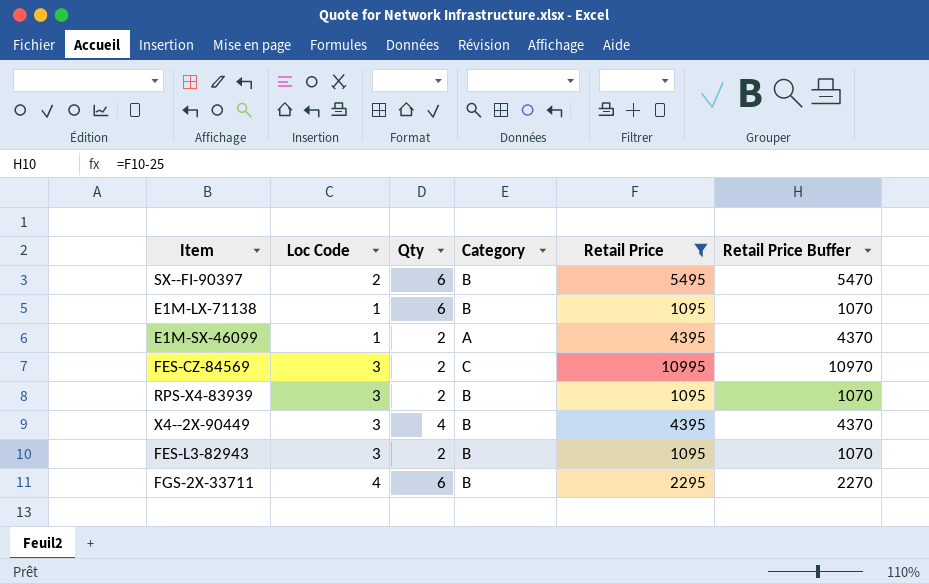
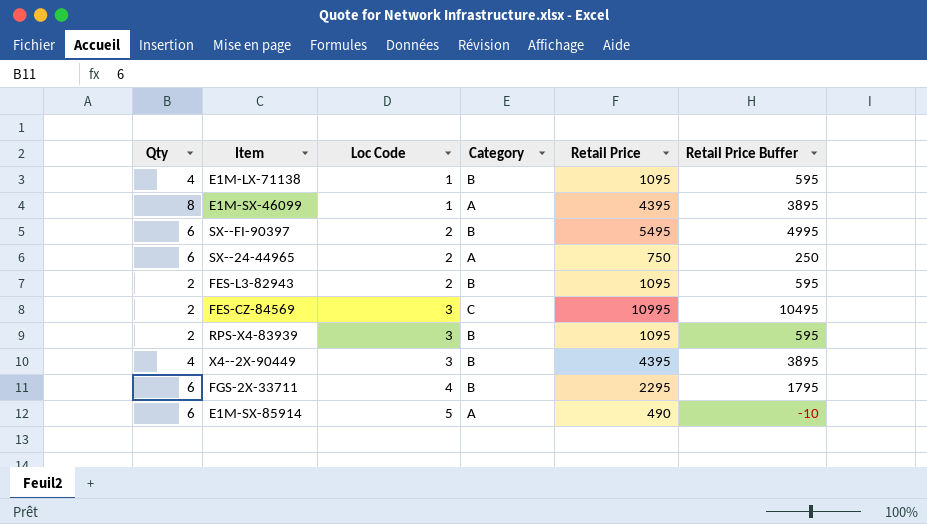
filter: Retail Price >= 1095 -> none
row order: none -> Loc Code ascending
column Qty | position: 3 -> 1
column Retail Price Buffer | formula: [Retail Price] - 25 -> [Retail Price] - 500
E1M-LX-71138 | Qty: 6 -> 4
E1M-SX-46099 | Qty: 2 -> 8
FES-L3-82943 | Loc Code: 3 -> 2

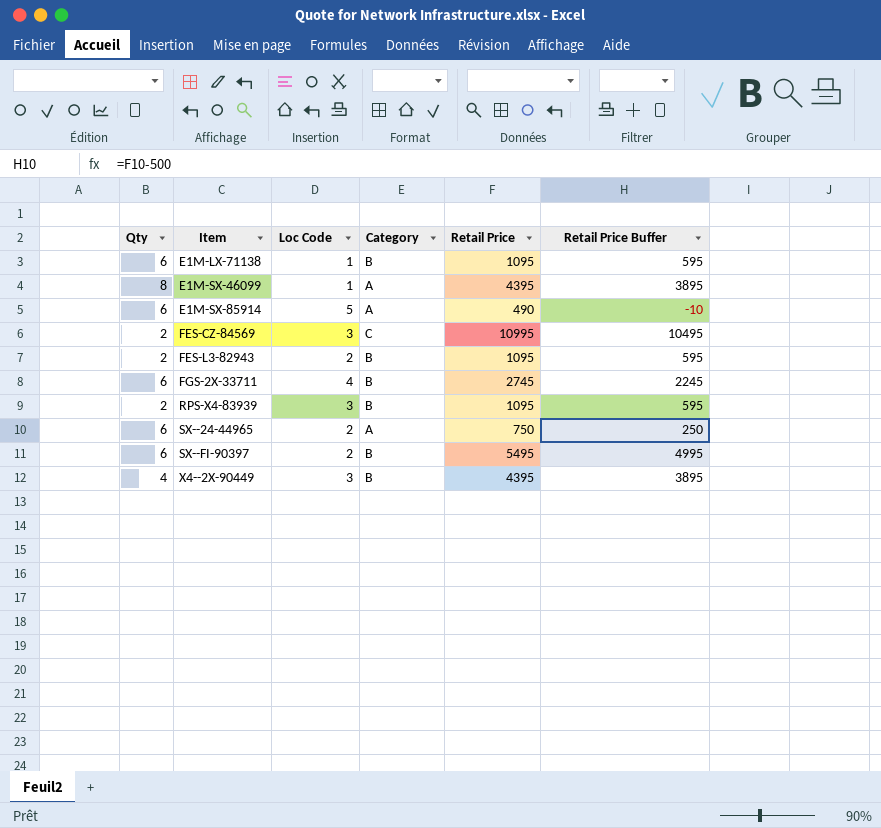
row order: Loc Code ascending -> Item ascending
E1M-LX-71138 | Qty: 4 -> 6
FGS-2X-33711 | Retail Price: 2295 -> 2745
FGS-2X-33711 | Retail Price Buffer: 1795 -> 2245

